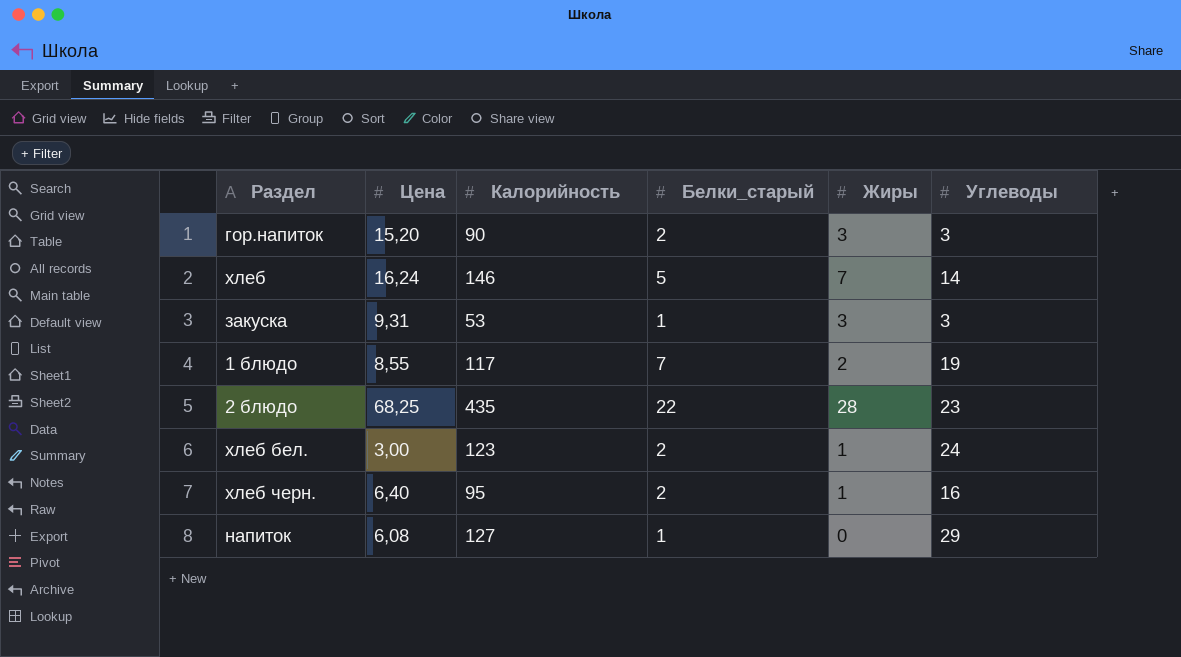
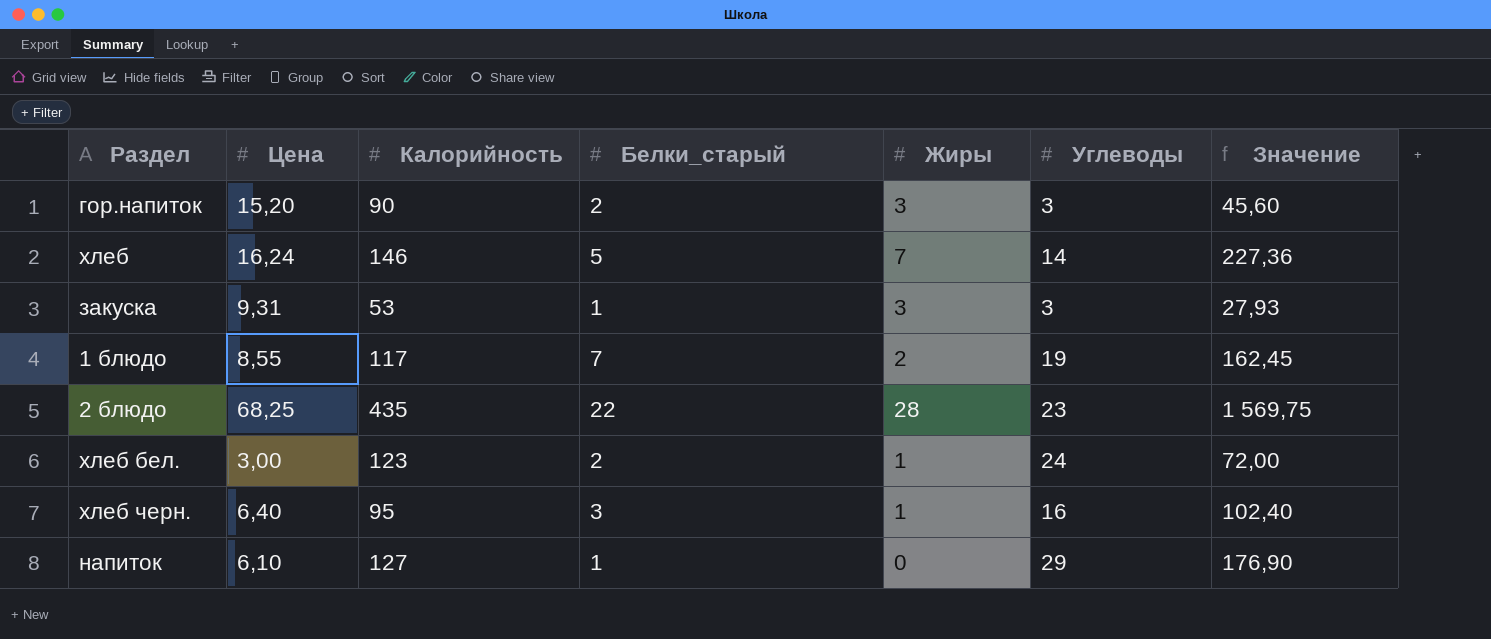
column Значение | formula: none -> [Цена] * [Углеводы]
хлеб черн. | Белки_старый: 2 -> 3
напиток | Цена: 6,08 -> 6,10

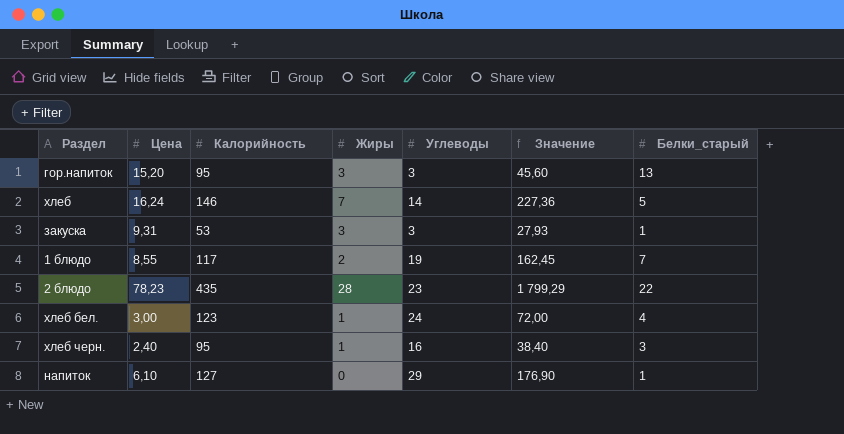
column Белки_старый | position: 4 -> 7
гор.напиток | Калорийность: 90 -> 95
гор.напиток | Белки_старый: 2 -> 13
2 блюдо | Цена: 68,25 -> 78,23
2 блюдо | Значение: 1 569,75 -> 1 799,29
хлеб бел. | Белки_старый: 2 -> 4
хлеб черн. | Цена: 6,40 -> 2,40
хлеб черн. | Значение: 102,40 -> 38,40

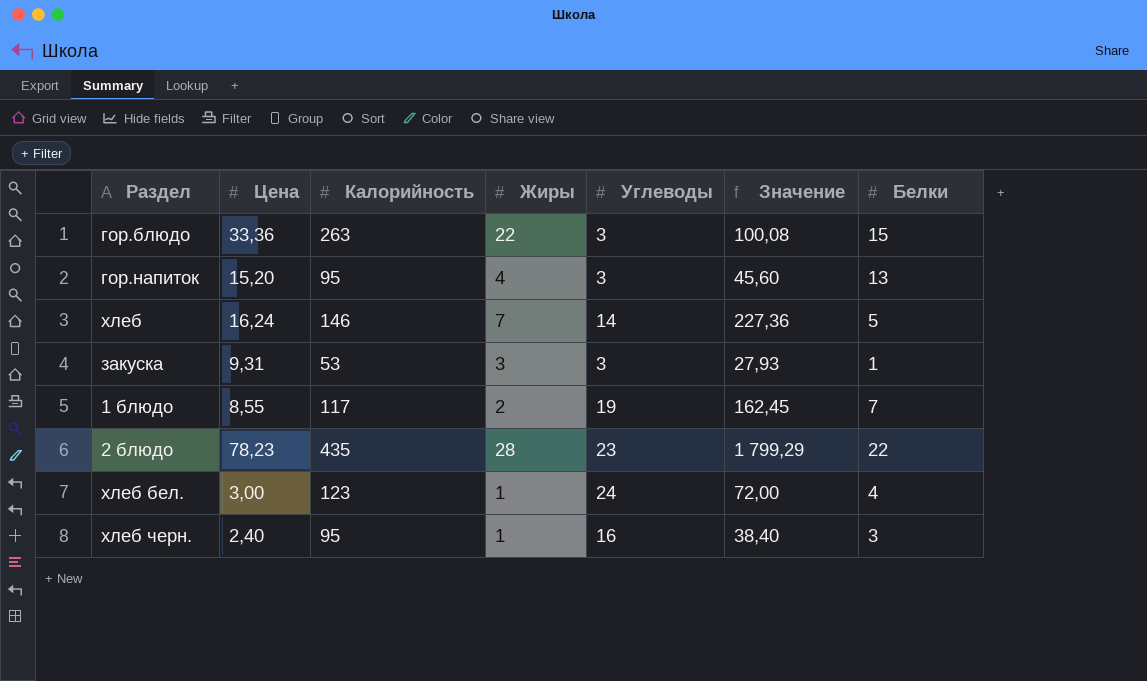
column name: Белки_старый -> Белки
row напиток: 6,10 | 127 | 0 | 29 | 176,90 | 1 -> none
row гор.блюдо: none -> 33,36 | 263 | 22 | 3 | 100,08 | 15
гор.напиток | Жиры: 3 -> 4

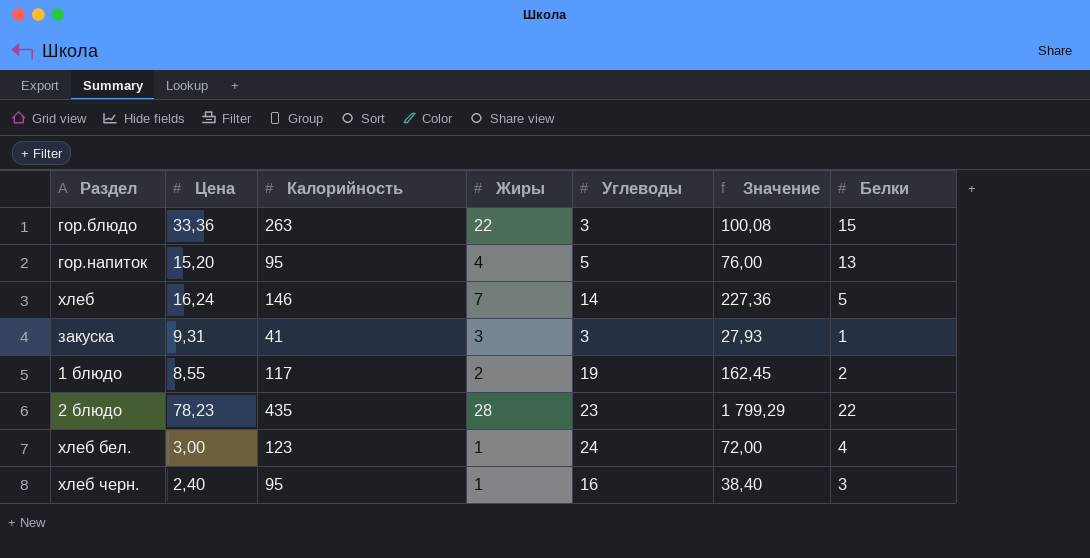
гор.напиток | Углеводы: 3 -> 5
гор.напиток | Значение: 45,60 -> 76,00
закуска | Калорийность: 53 -> 41
1 блюдо | Белки: 7 -> 2

